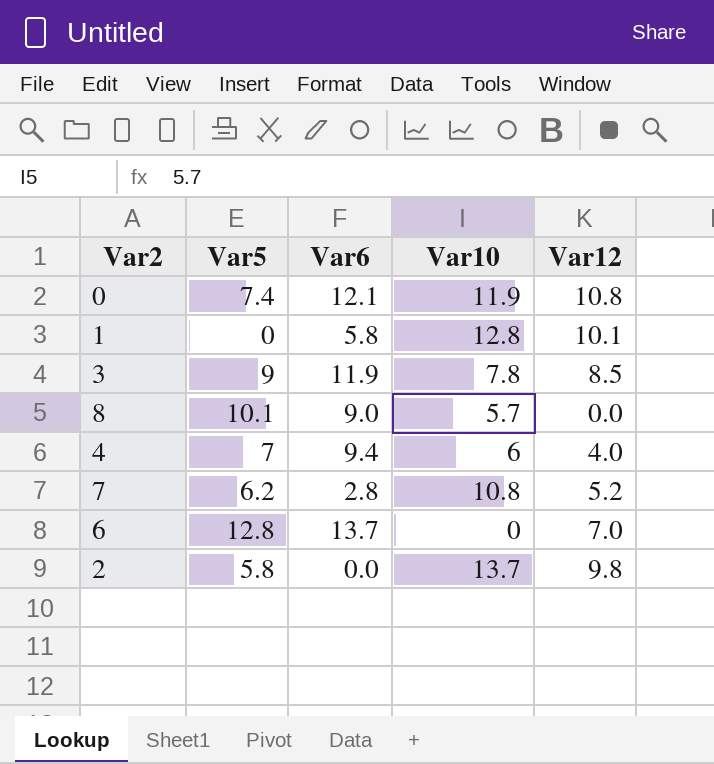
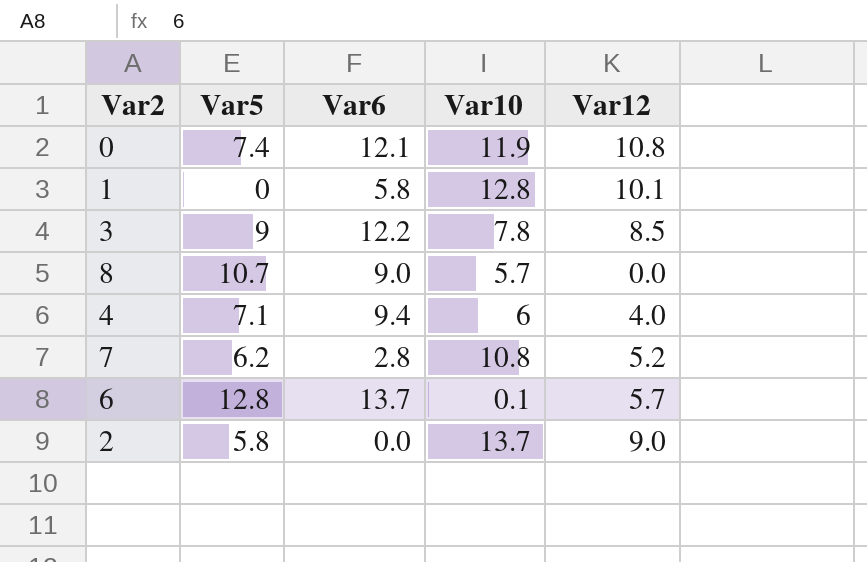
3 | Var6: 11.9 -> 12.2
8 | Var5: 10.1 -> 10.7
4 | Var5: 7 -> 7.1
6 | Var10: 0 -> 0.1
6 | Var12: 7.0 -> 5.7
2 | Var12: 9.8 -> 9.0

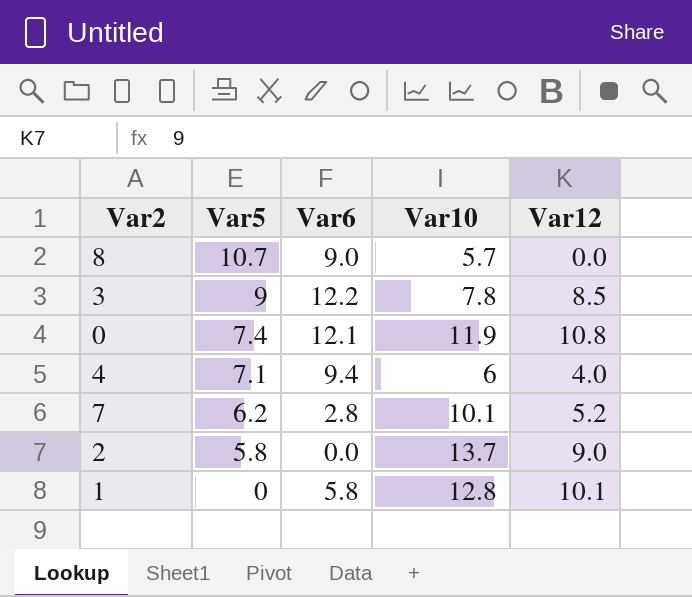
row order: none -> Var5 descending
row 6: 12.8 | 13.7 | 0.1 | 5.7 -> none
7 | Var10: 10.8 -> 10.1

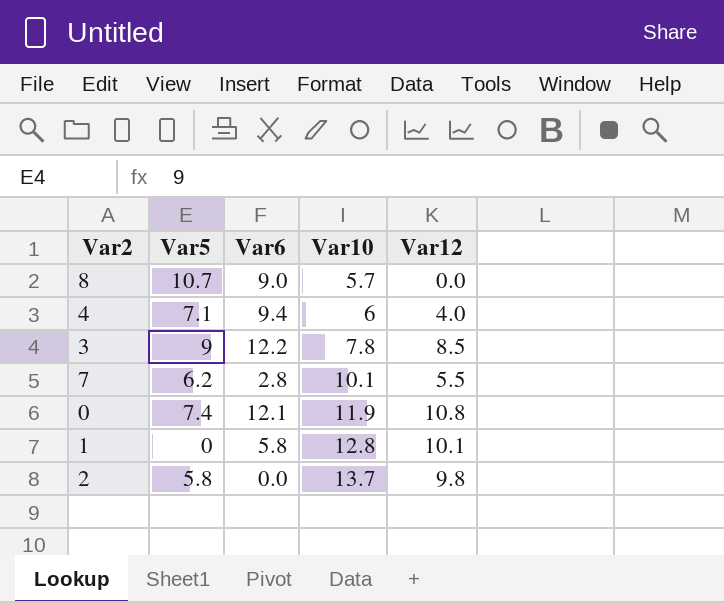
row order: Var5 descending -> Var10 ascending
7 | Var12: 5.2 -> 5.5
2 | Var12: 9.0 -> 9.8

